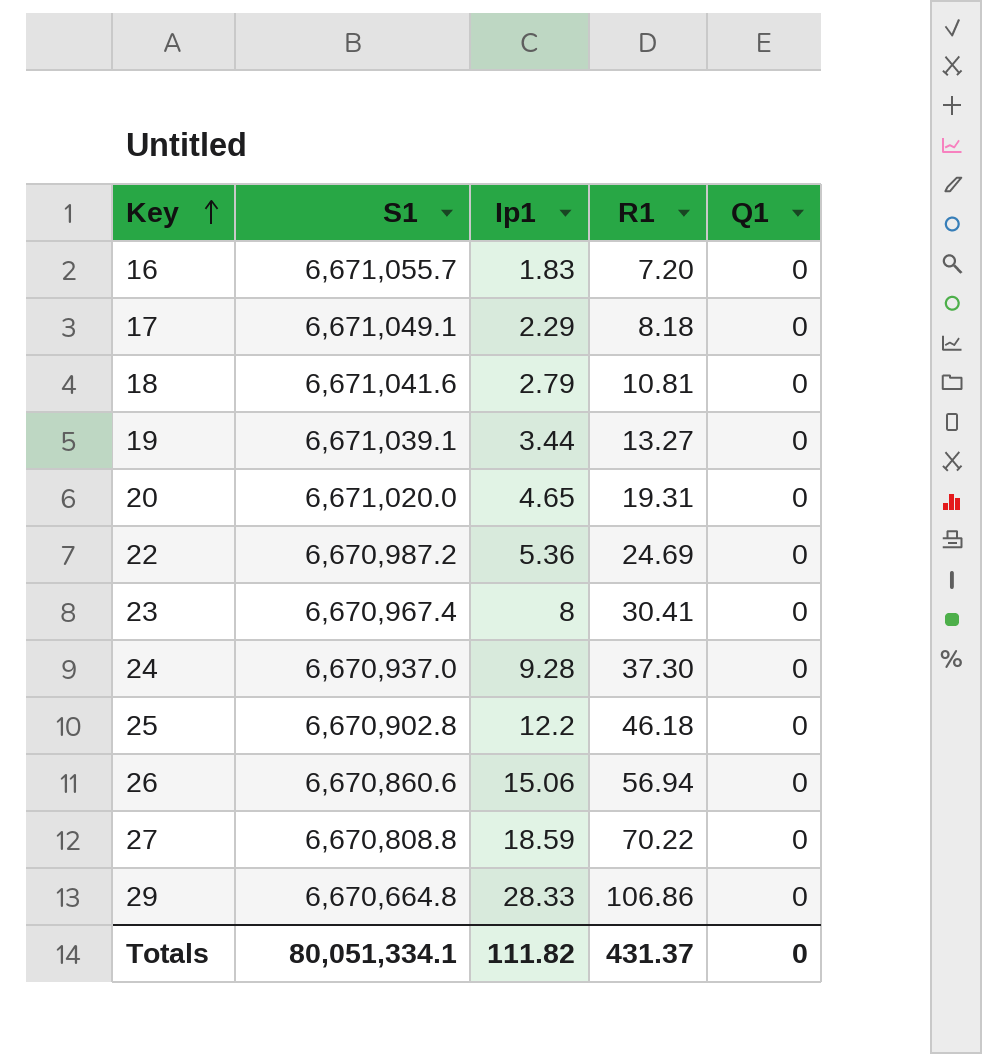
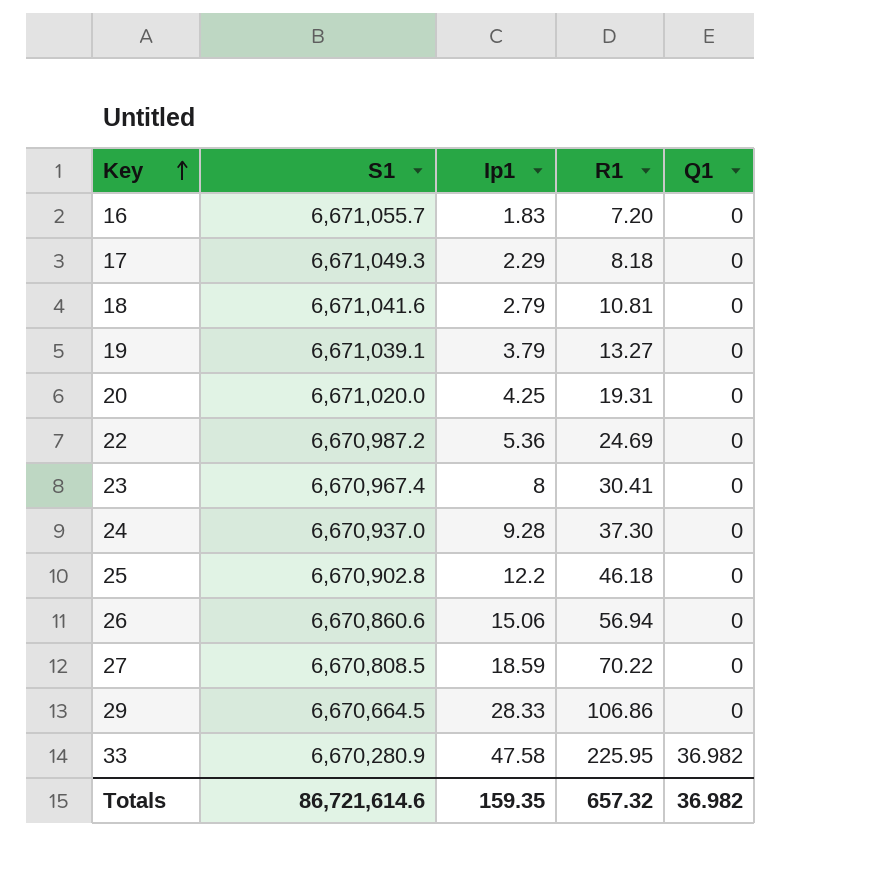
17 | S1: 6,671,049.1 -> 6,671,049.3
19 | Ip1: 3.44 -> 3.79
20 | Ip1: 4.65 -> 4.25
27 | S1: 6,670,808.8 -> 6,670,808.5
29 | S1: 6,670,664.8 -> 6,670,664.5
row 33: none -> 6,670,280.9 | 47.58 | 225.95 | 36.982
Totals | S1: 80,051,334.1 -> 86,721,614.6
Totals | Ip1: 111.82 -> 159.35
Totals | R1: 431.37 -> 657.32
Totals | Q1: 0 -> 36.982

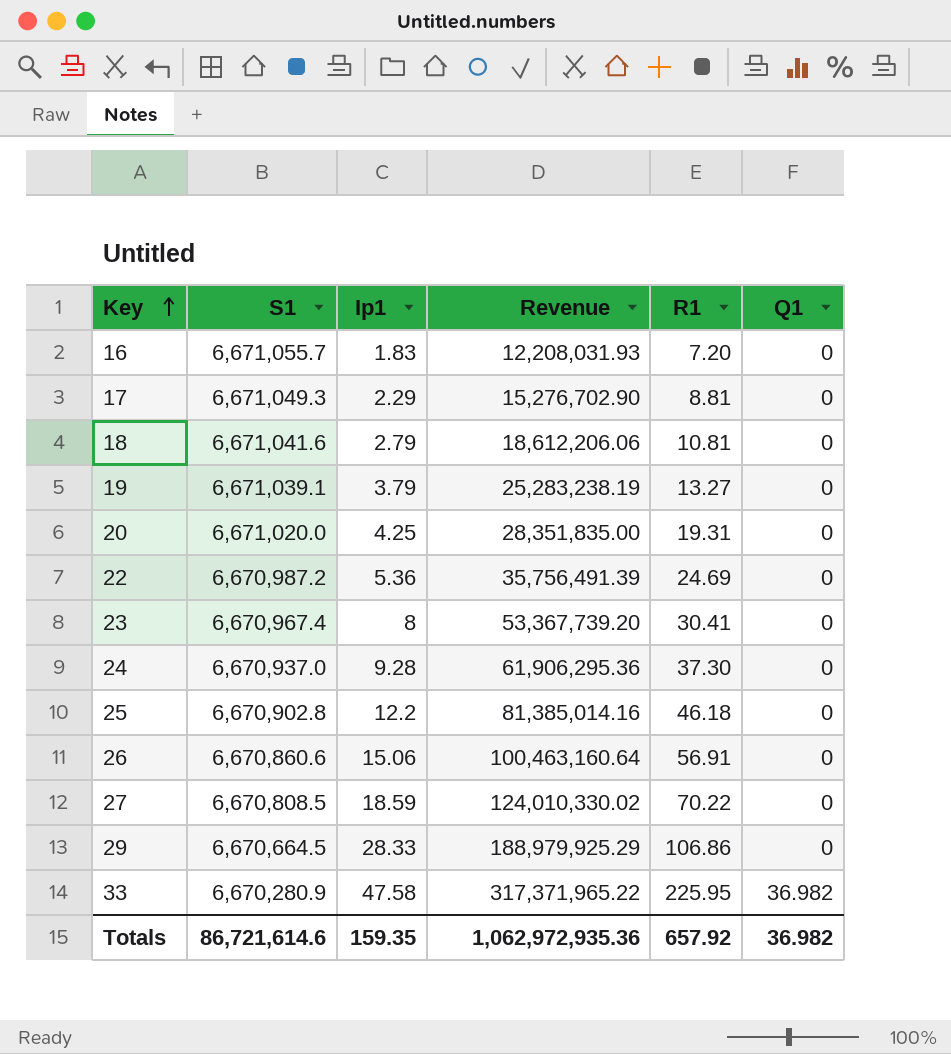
column Revenue | formula: none -> [S1] * [Ip1]
17 | R1: 8.18 -> 8.81
26 | R1: 56.94 -> 56.91
Totals | R1: 657.32 -> 657.92

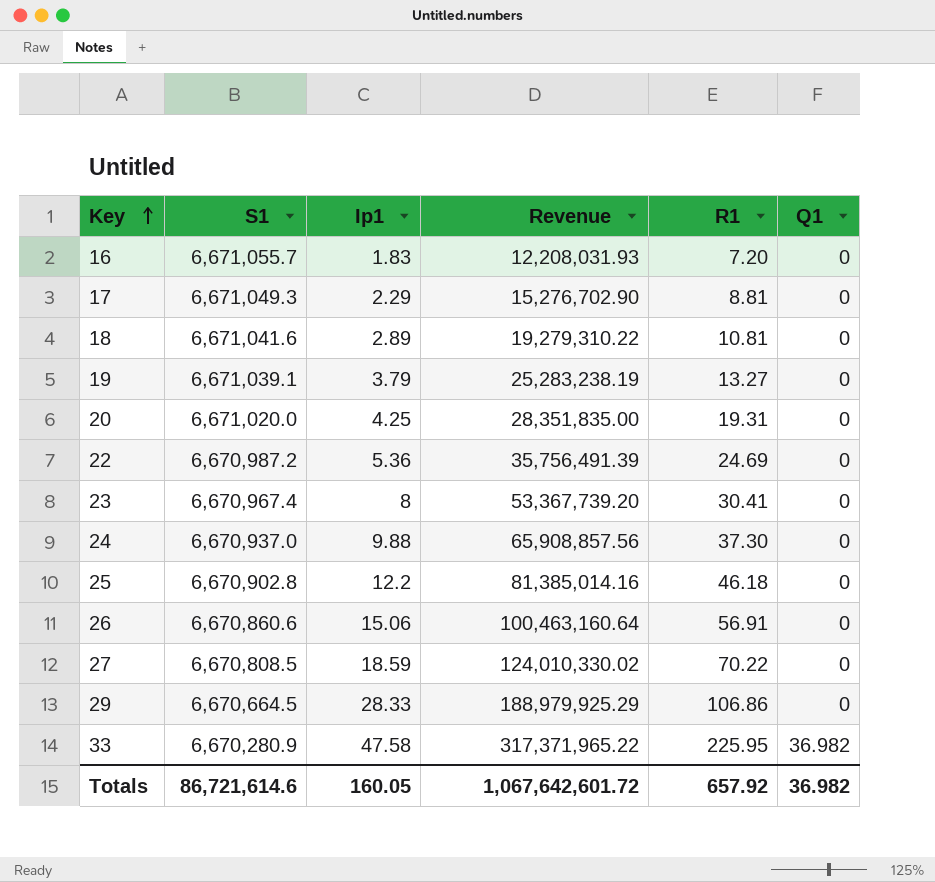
18 | Ip1: 2.79 -> 2.89
18 | Revenue: 18,612,206.06 -> 19,279,310.22
24 | Ip1: 9.28 -> 9.88
24 | Revenue: 61,906,295.36 -> 65,908,857.56
Totals | Ip1: 159.35 -> 160.05
Totals | Revenue: 1,062,972,935.36 -> 1,067,642,601.72

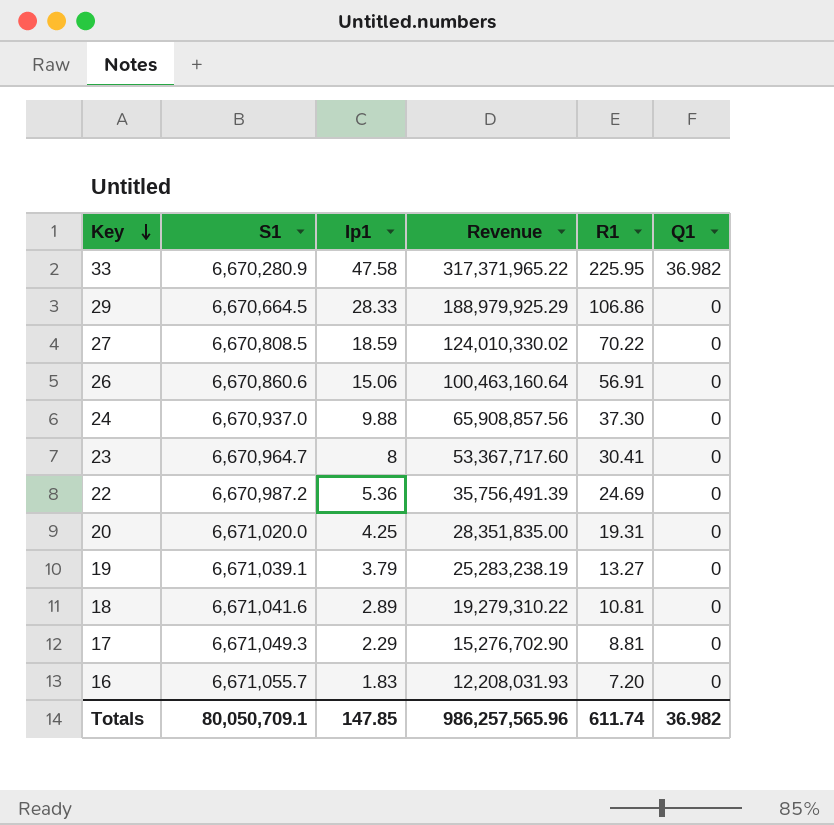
row order: Key ascending -> Key descending
row 25: 6,670,902.8 | 12.2 | 81,385,014.16 | 46.18 | 0 -> none
23 | S1: 6,670,967.4 -> 6,670,964.7
23 | Revenue: 53,367,739.20 -> 53,367,717.60
Totals | S1: 86,721,614.6 -> 80,050,709.1
Totals | Ip1: 160.05 -> 147.85
Totals | Revenue: 1,067,642,601.72 -> 986,257,565.96
Totals | R1: 657.92 -> 611.74

